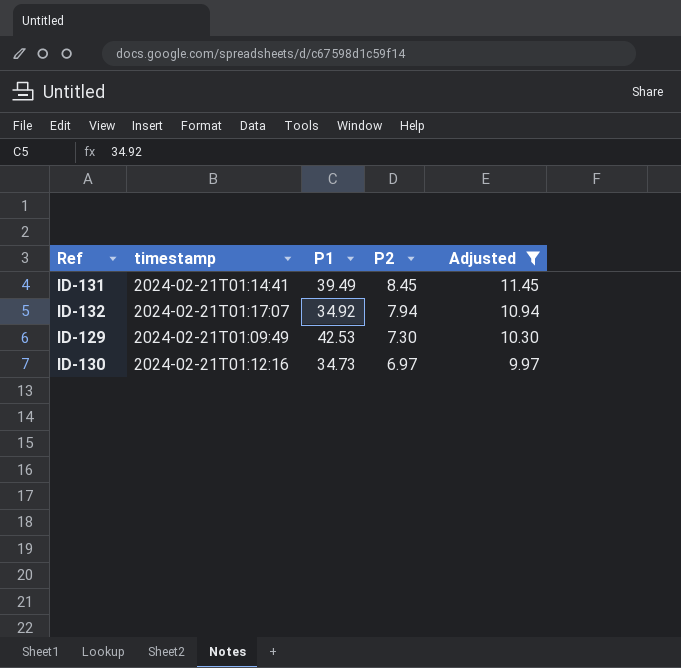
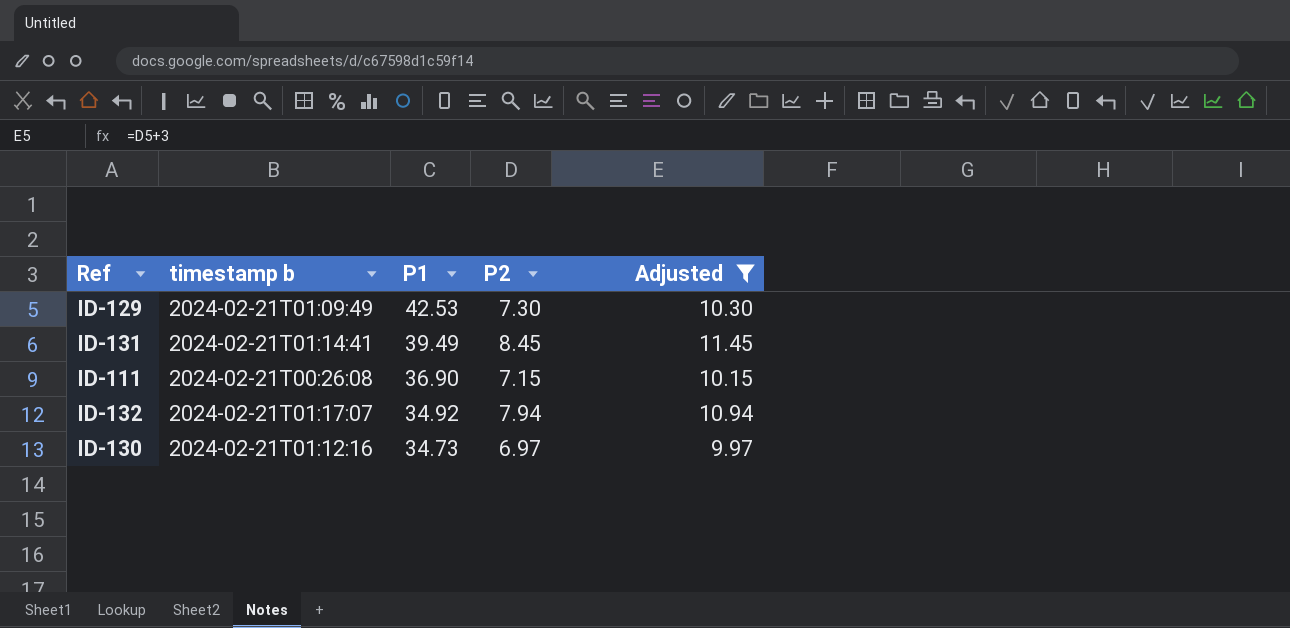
row order: P2 descending -> P1 descending
column name: timestamp -> timestamp b
row ID-111: none -> 2024-02-21T00:26:08 | 36.90 | 7.15 | 10.15

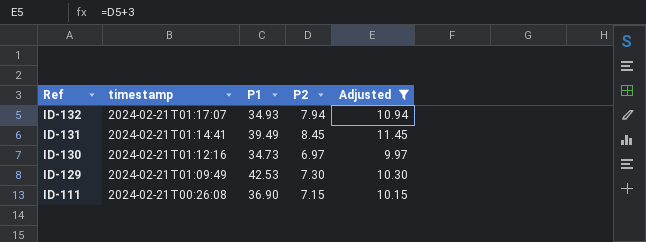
row order: P1 descending -> Ref descending
column name: timestamp b -> timestamp
ID-132 | P1: 34.92 -> 34.93

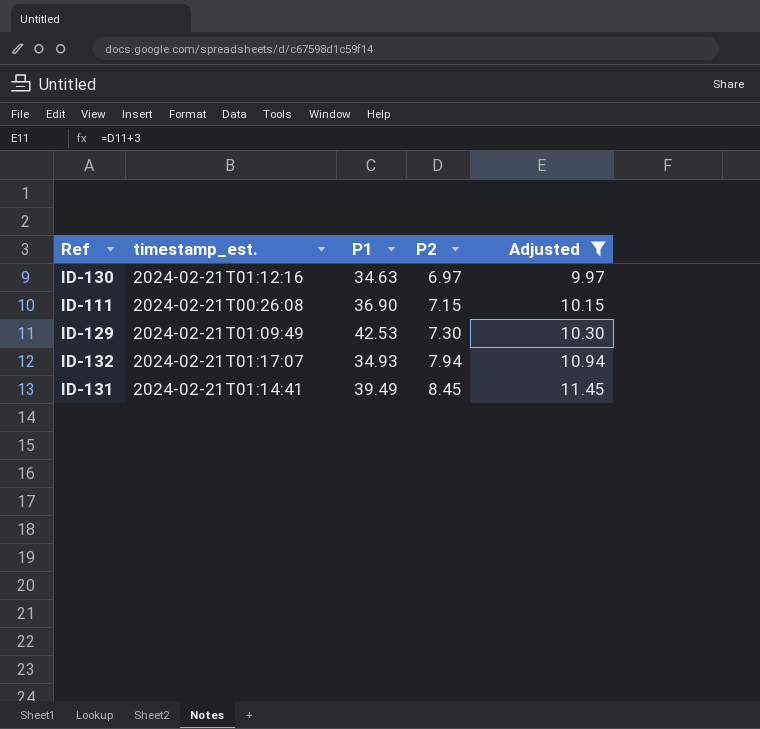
row order: Ref descending -> P2 ascending
column name: timestamp -> timestamp_est.
ID-130 | P1: 34.73 -> 34.63

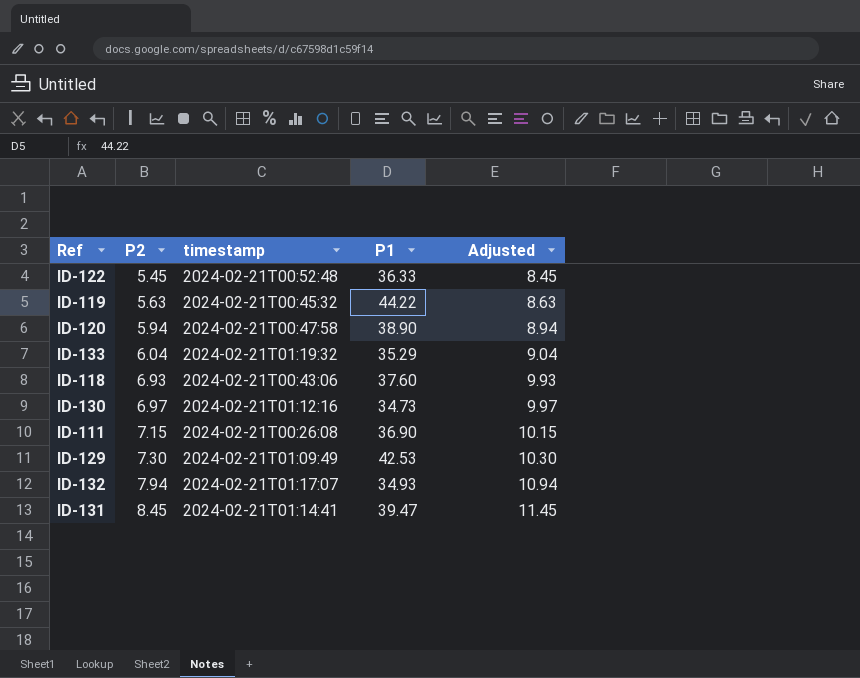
filter: Adjusted >= 9.97 -> none
column P2 | position: 4 -> 2
column name: timestamp_est. -> timestamp
ID-130 | P1: 34.63 -> 34.73
ID-131 | P1: 39.49 -> 39.47

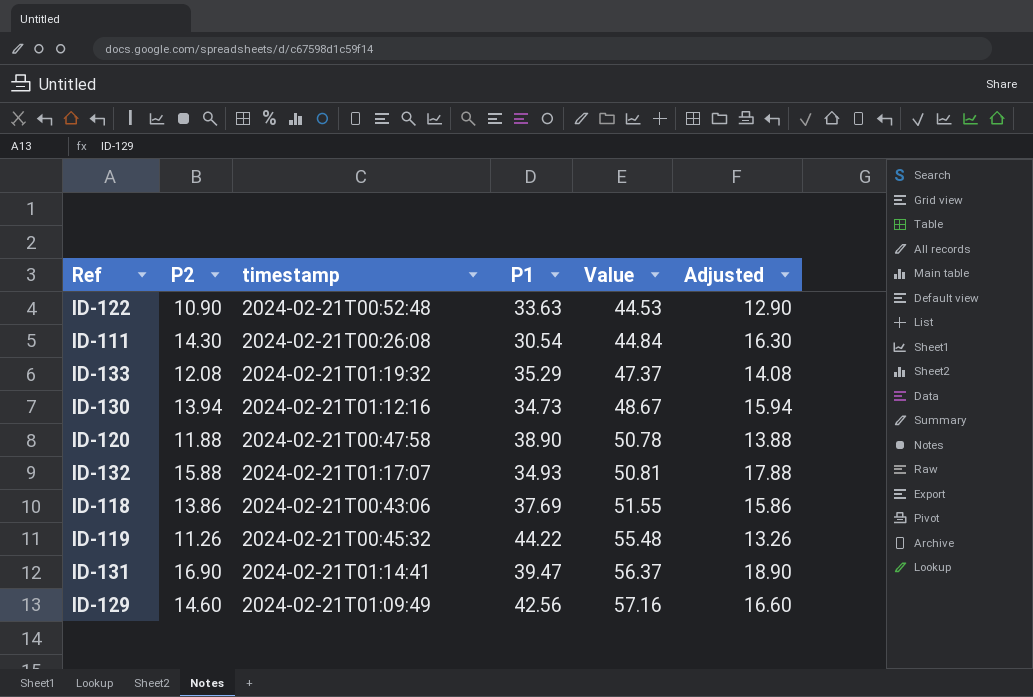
row order: P2 ascending -> Value ascending
column Value | formula: none -> [P2] + [P1]
column Adjusted | formula: [P2] + 3 -> [P2] + 2
ID-122 | P2: 5.45 -> 10.90
ID-122 | P1: 36.33 -> 33.63
ID-111 | P2: 7.15 -> 14.30
ID-111 | P1: 36.90 -> 30.54
ID-133 | P2: 6.04 -> 12.08
ID-130 | P2: 6.97 -> 13.94
ID-120 | P2: 5.94 -> 11.88
ID-132 | P2: 7.94 -> 15.88
ID-118 | P2: 6.93 -> 13.86
ID-118 | P1: 37.60 -> 37.69
ID-119 | P2: 5.63 -> 11.26
ID-131 | P2: 8.45 -> 16.90
ID-129 | P2: 7.30 -> 14.60
ID-129 | P1: 42.53 -> 42.56

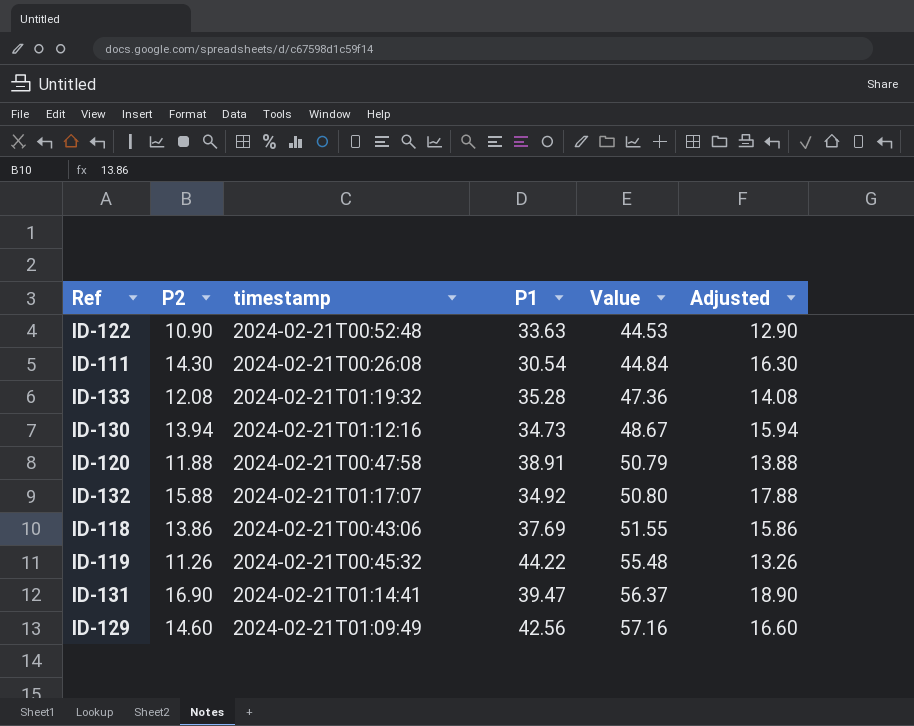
ID-133 | P1: 35.29 -> 35.28
ID-133 | Value: 47.37 -> 47.36
ID-120 | P1: 38.90 -> 38.91
ID-120 | Value: 50.78 -> 50.79
ID-132 | P1: 34.93 -> 34.92
ID-132 | Value: 50.81 -> 50.80

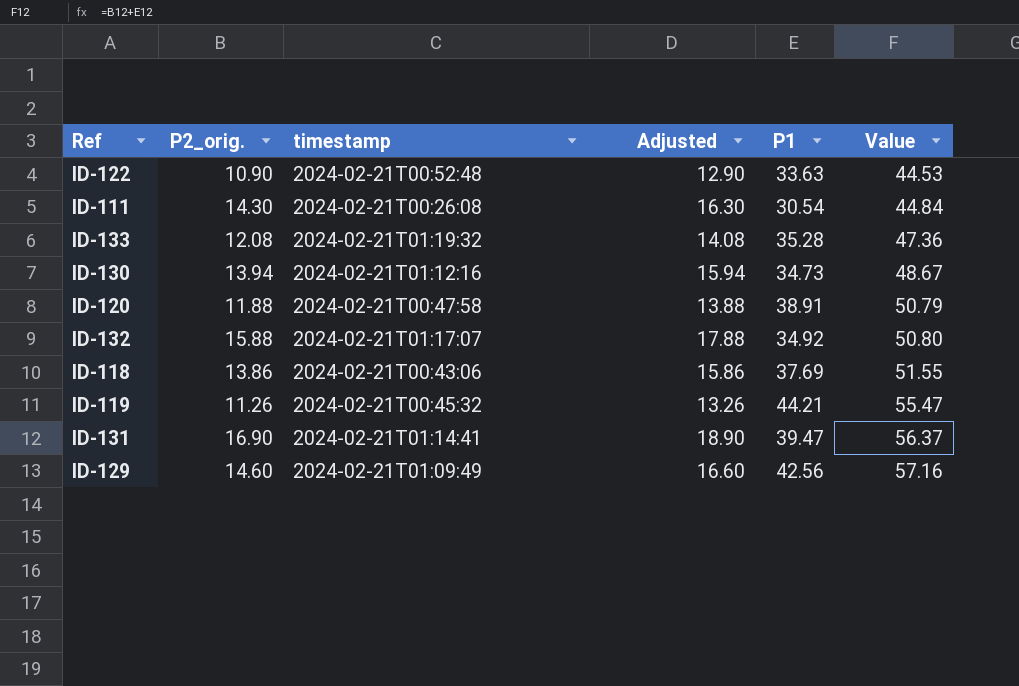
column name: P2 -> P2_orig.
column Adjusted | position: 6 -> 4
ID-119 | P1: 44.22 -> 44.21
ID-119 | Value: 55.48 -> 55.47

